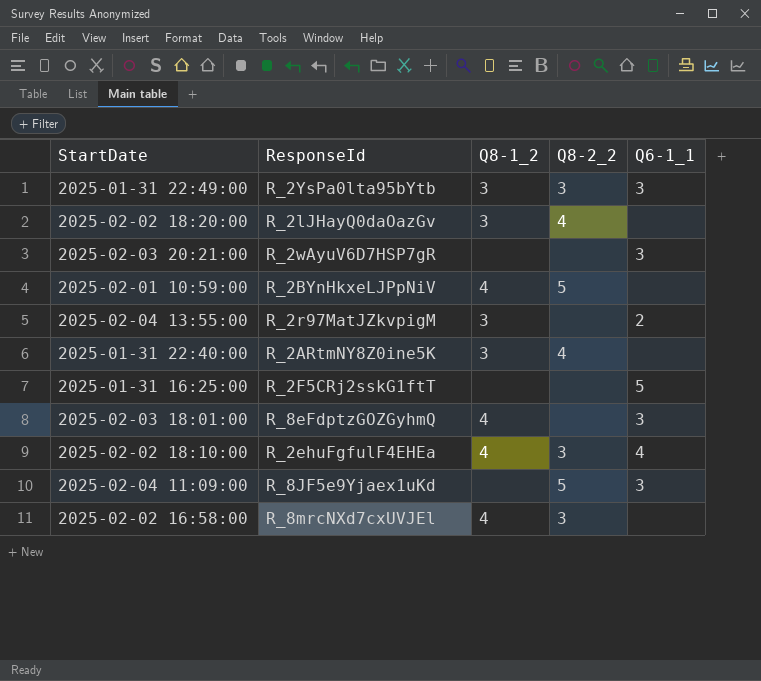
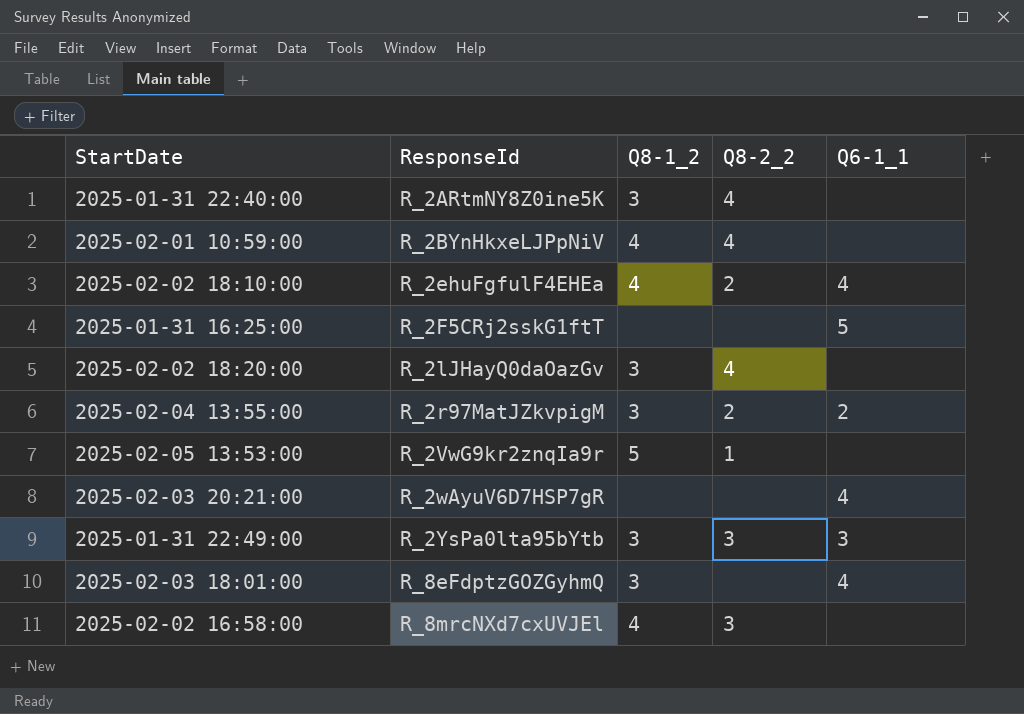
row order: none -> ResponseId ascending
row 2025-02-04 11:09:00: R_8JF5e9Yjaex1uKd | none | 5 | 3 -> none
2025-02-01 10:59:00 | Q8-2_2: 5 -> 4
2025-02-02 18:10:00 | Q8-2_2: 3 -> 2
2025-02-04 13:55:00 | Q8-2_2: none -> 2
row 2025-02-05 13:53:00: none -> R_2VwG9kr2znqIa9r | 5 | 1 | none
2025-02-03 20:21:00 | Q6-1_1: 3 -> 4
2025-02-03 18:01:00 | Q8-1_2: 4 -> 3
2025-02-03 18:01:00 | Q6-1_1: 3 -> 4

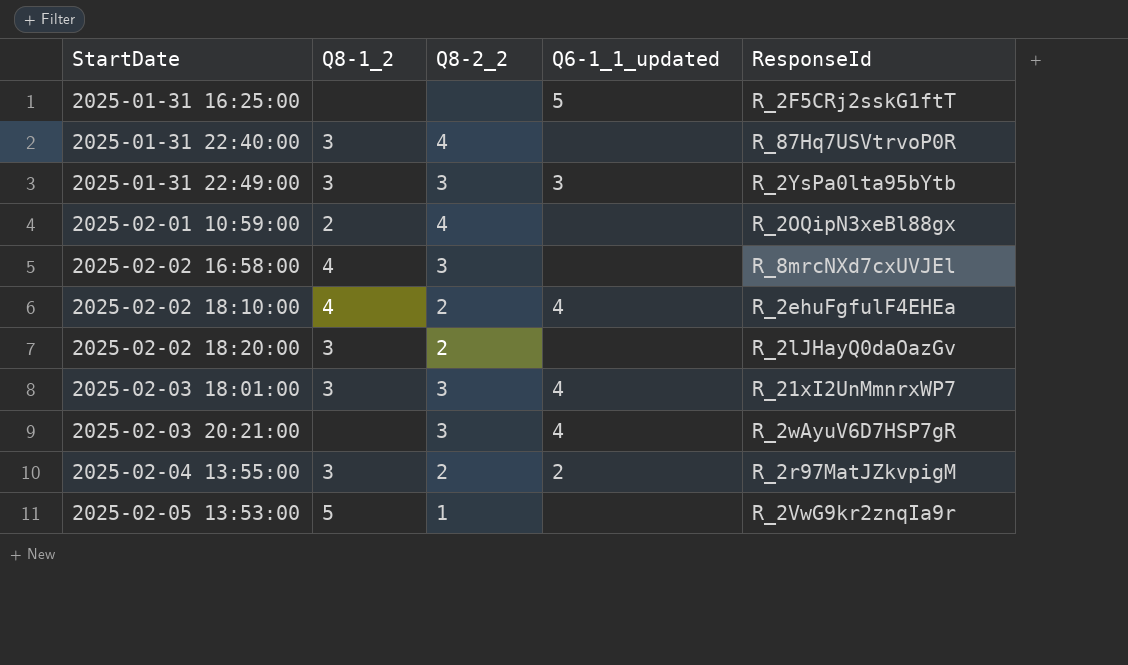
row order: ResponseId ascending -> StartDate ascending
column name: Q6-1_1 -> Q6-1_1_updated
column ResponseId | position: 2 -> 5
2025-01-31 22:40:00 | ResponseId: R_2ARtmNY8Z0ine5K -> R_87Hq7USVtrvoP0R
2025-02-01 10:59:00 | Q8-1_2: 4 -> 2
2025-02-01 10:59:00 | ResponseId: R_2BYnHkxeLJPpNiV -> R_2OQipN3xeBl88gx
2025-02-02 18:20:00 | Q8-2_2: 4 -> 2
2025-02-03 18:01:00 | Q8-2_2: none -> 3
2025-02-03 18:01:00 | ResponseId: R_8eFdptzGOZGyhmQ -> R_21xI2UnMmnrxWP7
2025-02-03 20:21:00 | Q8-2_2: none -> 3

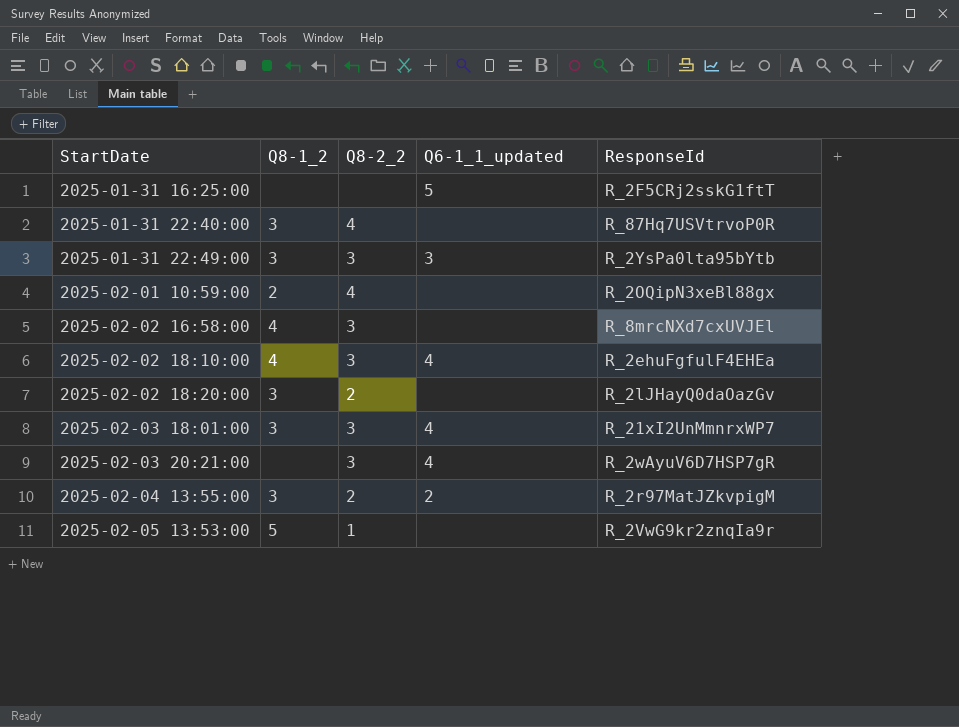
2025-02-02 18:10:00 | Q8-2_2: 2 -> 3

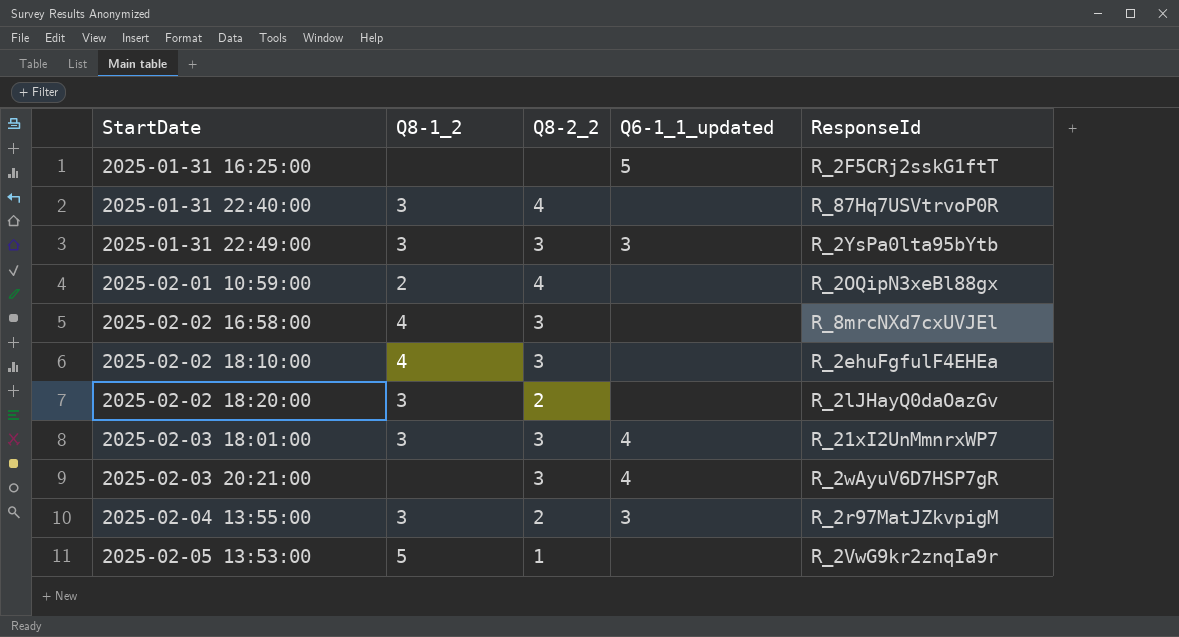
2025-02-02 18:10:00 | Q6-1_1_updated: 4 -> none
2025-02-04 13:55:00 | Q6-1_1_updated: 2 -> 3

